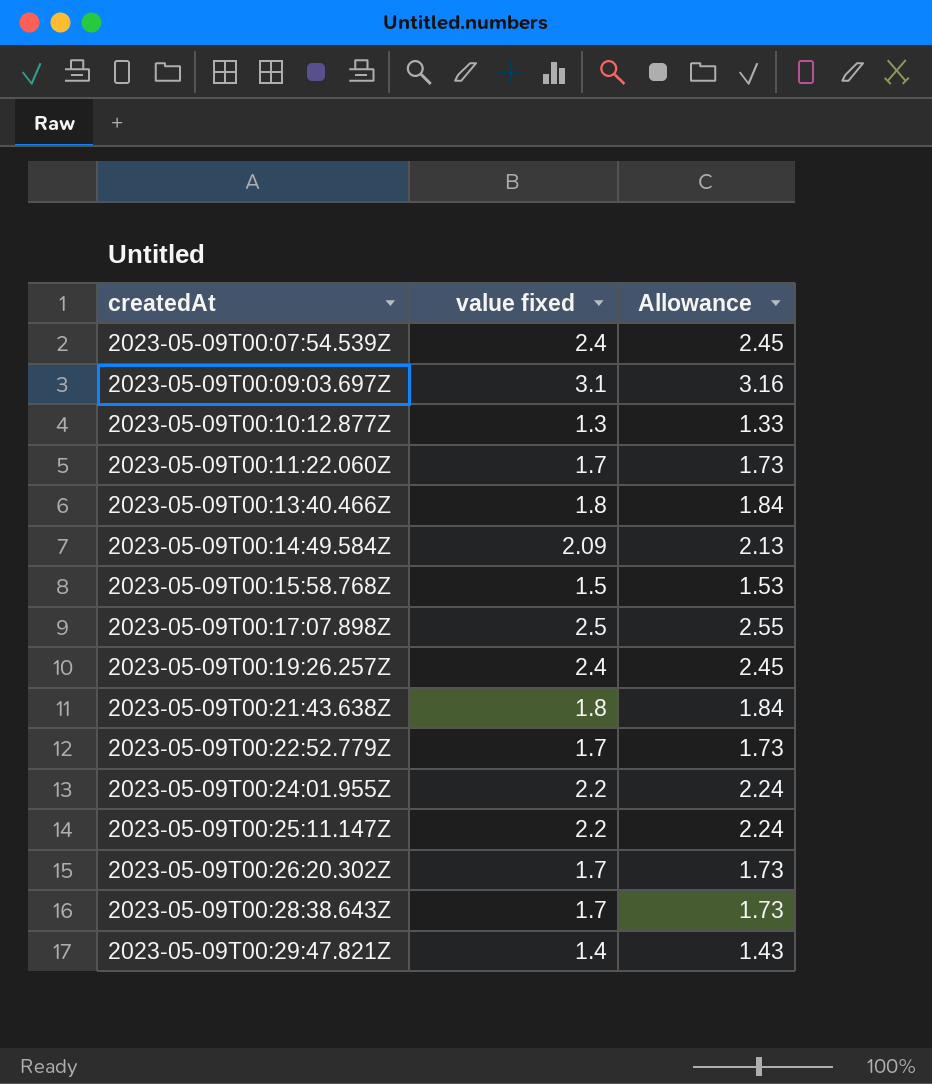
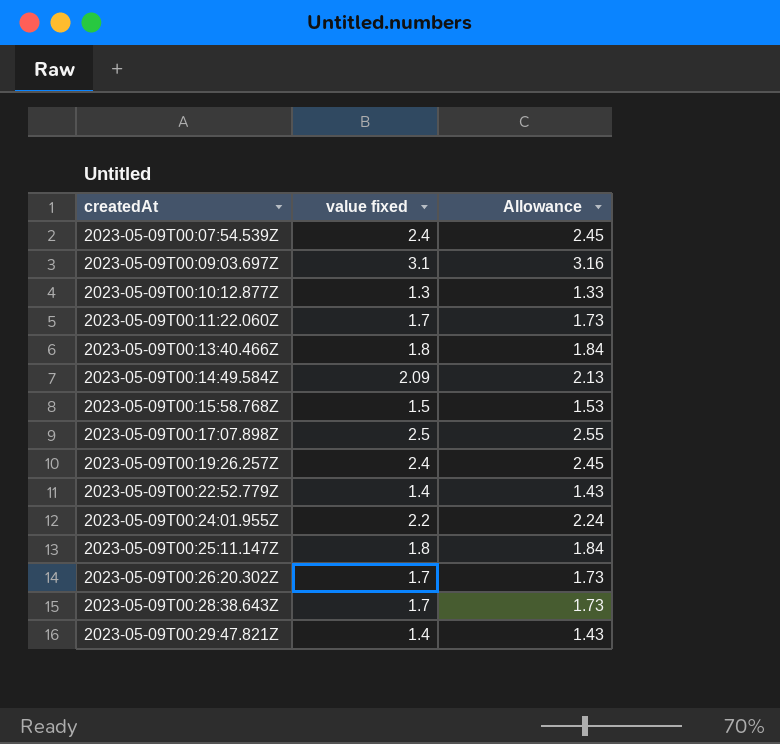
row 2023-05-09T00:21:43.638Z: 1.8 | 1.84 -> none
2023-05-09T00:22:52.779Z | value fixed: 1.7 -> 1.4
2023-05-09T00:22:52.779Z | Allowance: 1.73 -> 1.43
2023-05-09T00:25:11.147Z | value fixed: 2.2 -> 1.8
2023-05-09T00:25:11.147Z | Allowance: 2.24 -> 1.84

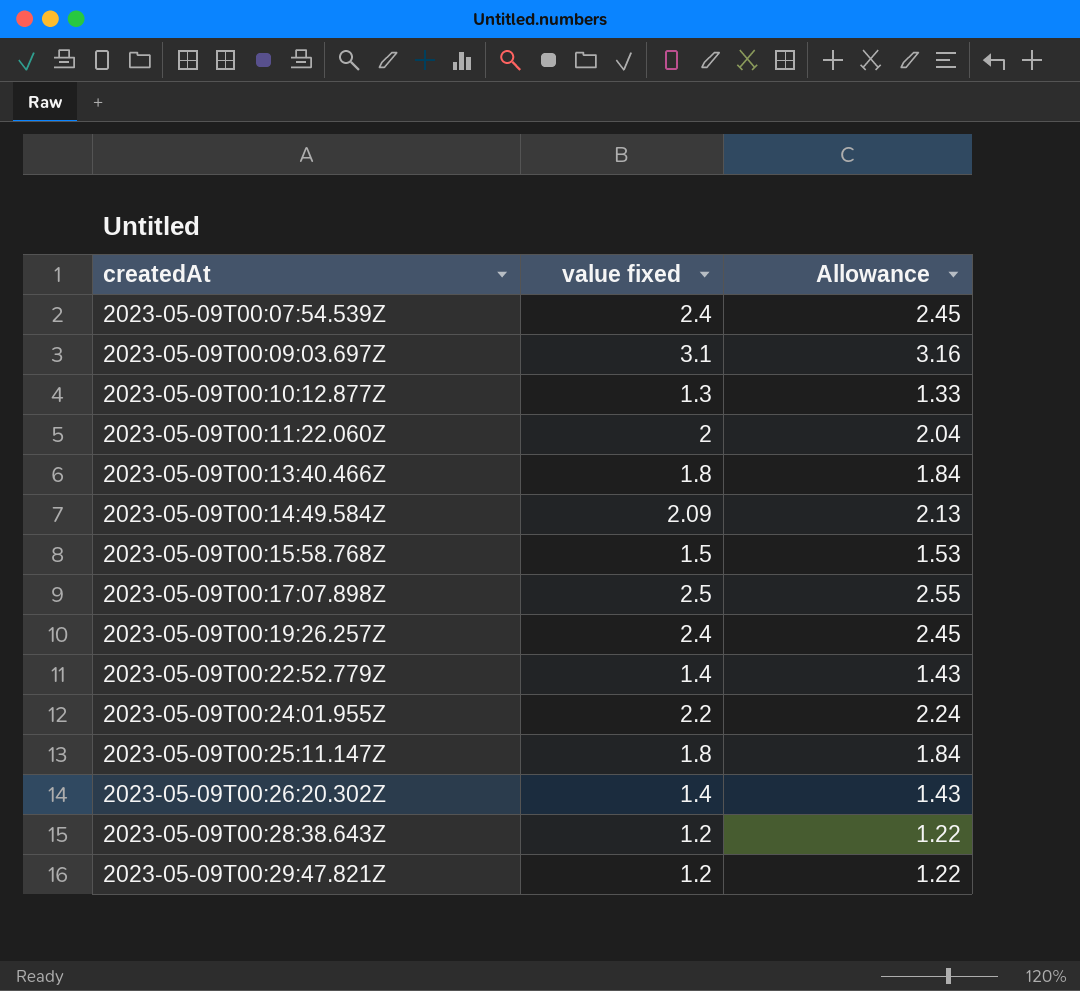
2023-05-09T00:11:22.060Z | value fixed: 1.7 -> 2
2023-05-09T00:11:22.060Z | Allowance: 1.73 -> 2.04
2023-05-09T00:26:20.302Z | value fixed: 1.7 -> 1.4
2023-05-09T00:26:20.302Z | Allowance: 1.73 -> 1.43
2023-05-09T00:28:38.643Z | value fixed: 1.7 -> 1.2
2023-05-09T00:28:38.643Z | Allowance: 1.73 -> 1.22
2023-05-09T00:29:47.821Z | value fixed: 1.4 -> 1.2
2023-05-09T00:29:47.821Z | Allowance: 1.43 -> 1.22

